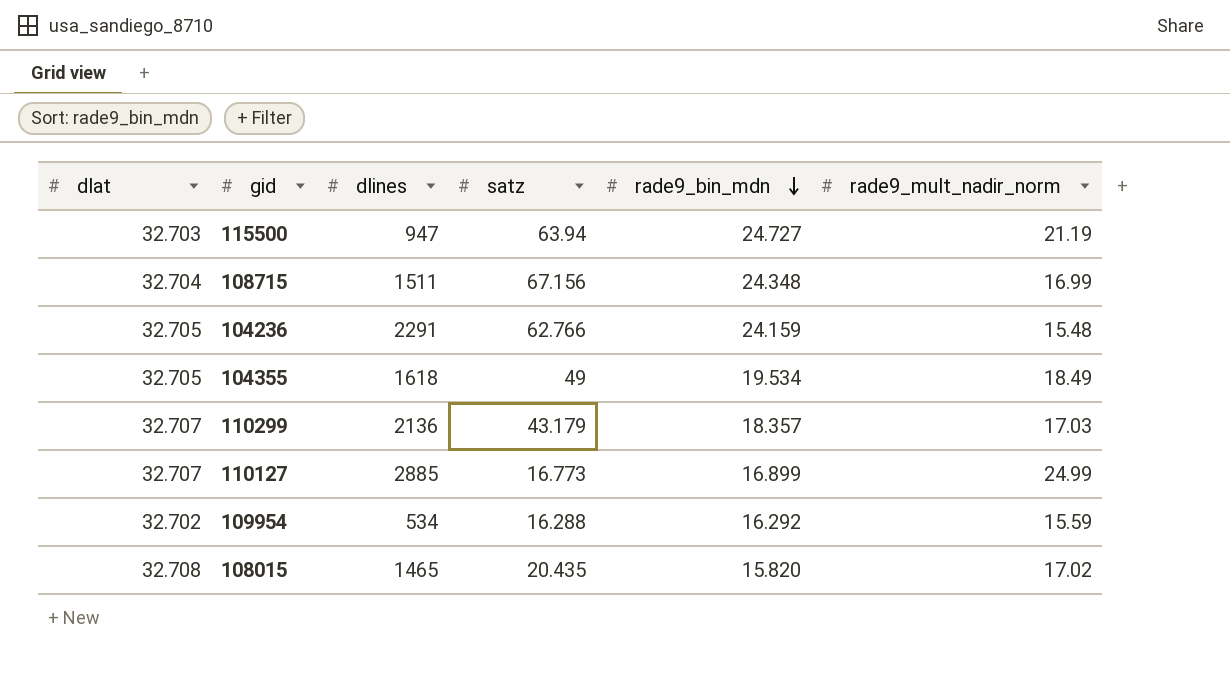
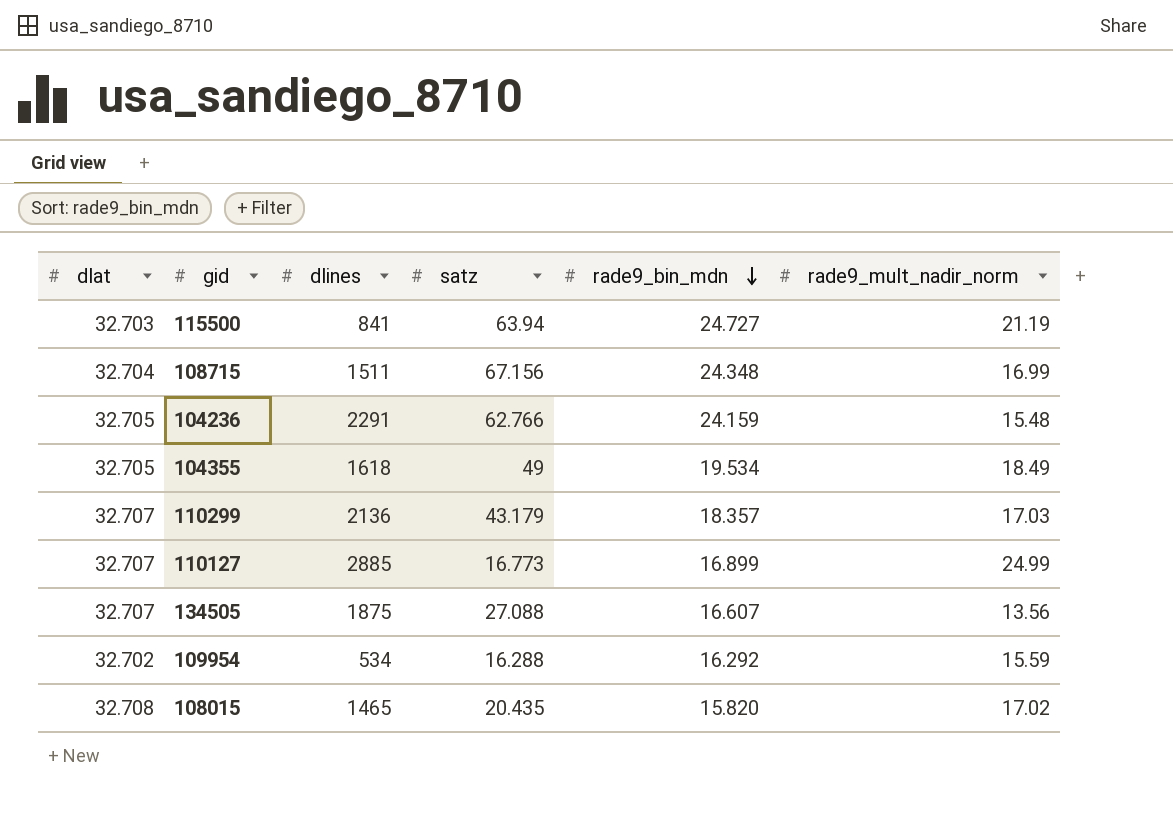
115500 | dlines: 947 -> 841
row 134505: none -> 32.707 | 1875 | 27.088 | 16.607 | 13.56

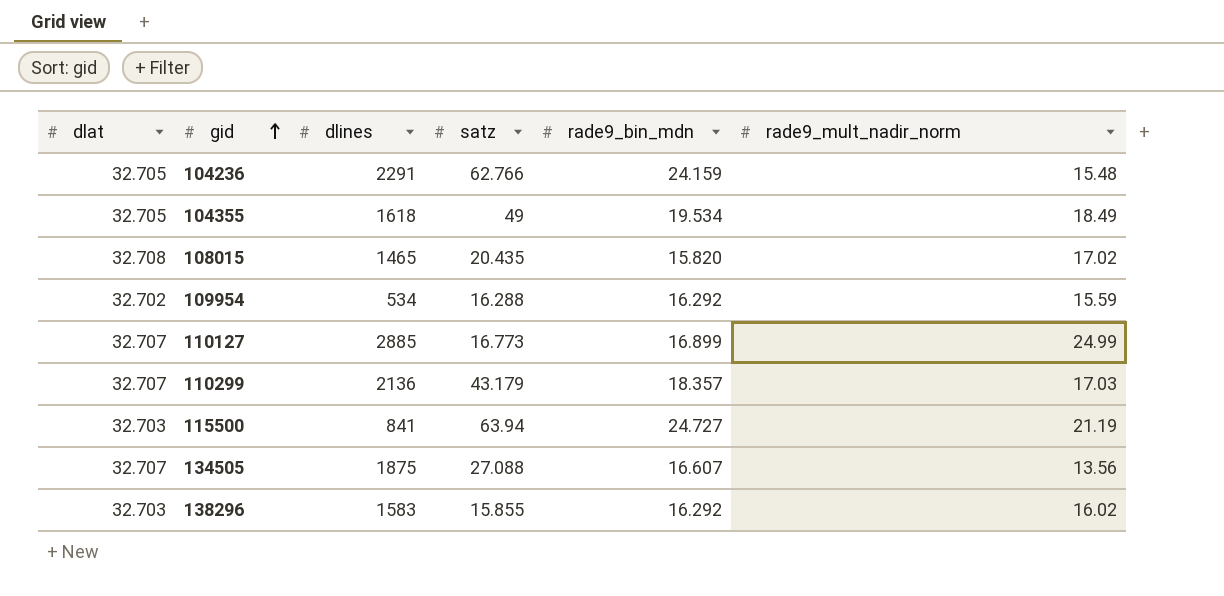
row order: rade9_bin_mdn descending -> gid ascending
row 108715: 32.704 | 1511 | 67.156 | 24.348 | 16.99 -> none
row 138296: none -> 32.703 | 1583 | 15.855 | 16.292 | 16.02

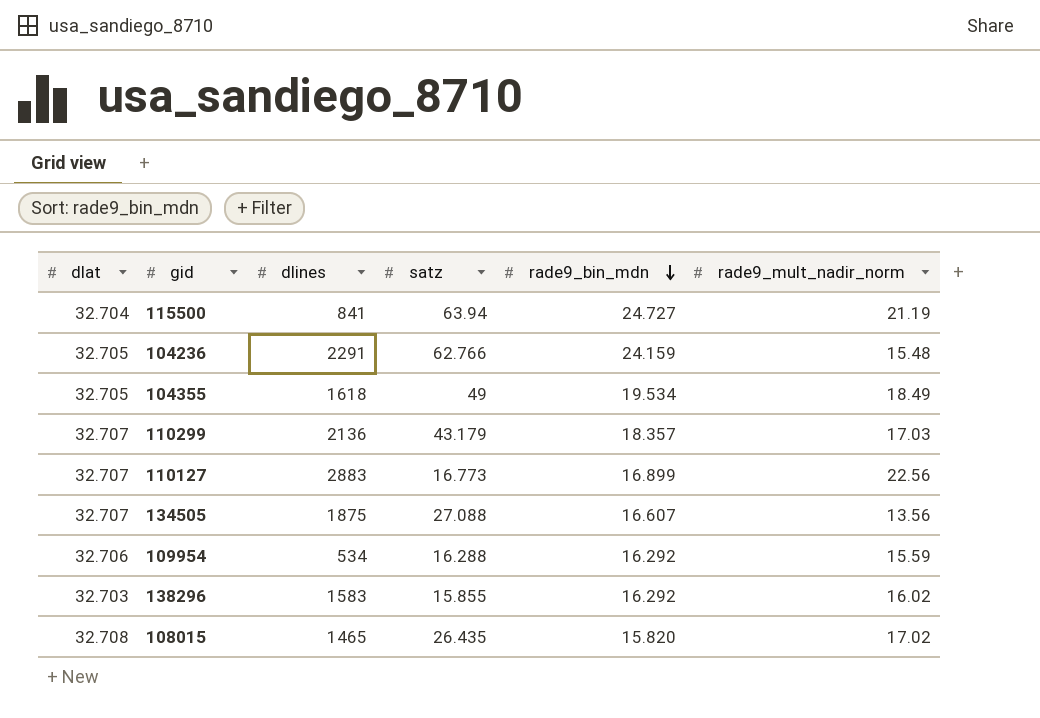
row order: gid ascending -> rade9_bin_mdn descending
115500 | dlat: 32.703 -> 32.704
110127 | dlines: 2885 -> 2883
110127 | rade9_mult_nadir_norm: 24.99 -> 22.56
109954 | dlat: 32.702 -> 32.706
108015 | satz: 20.435 -> 26.435

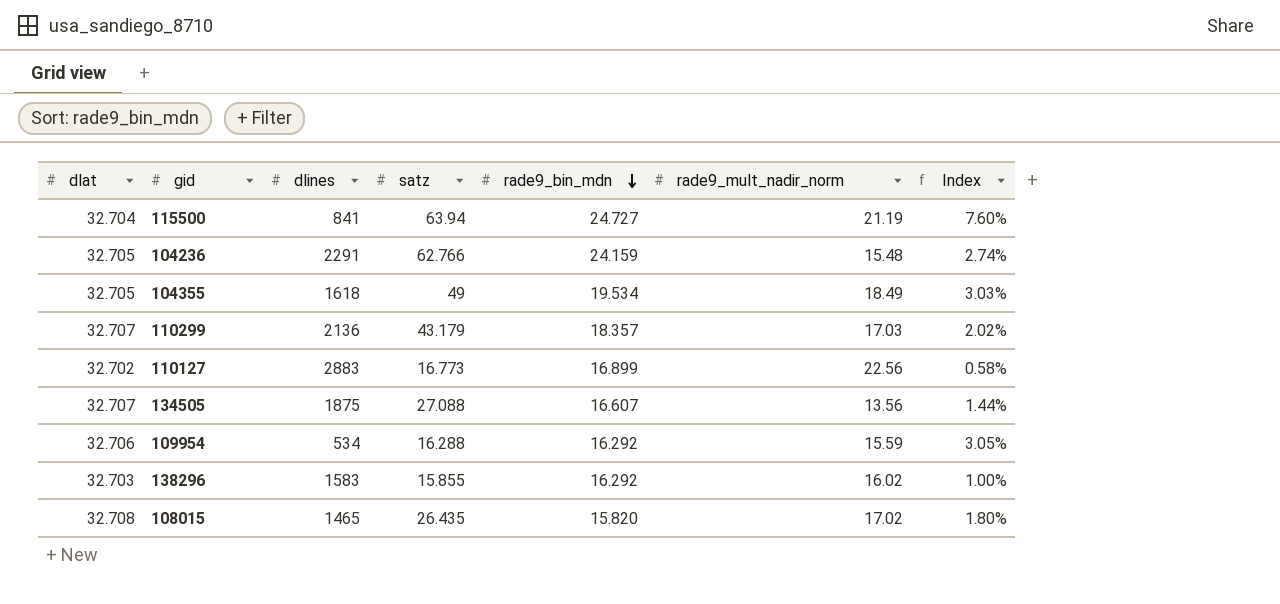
column Index | formula: none -> [satz] / [dlines]
110127 | dlat: 32.707 -> 32.702

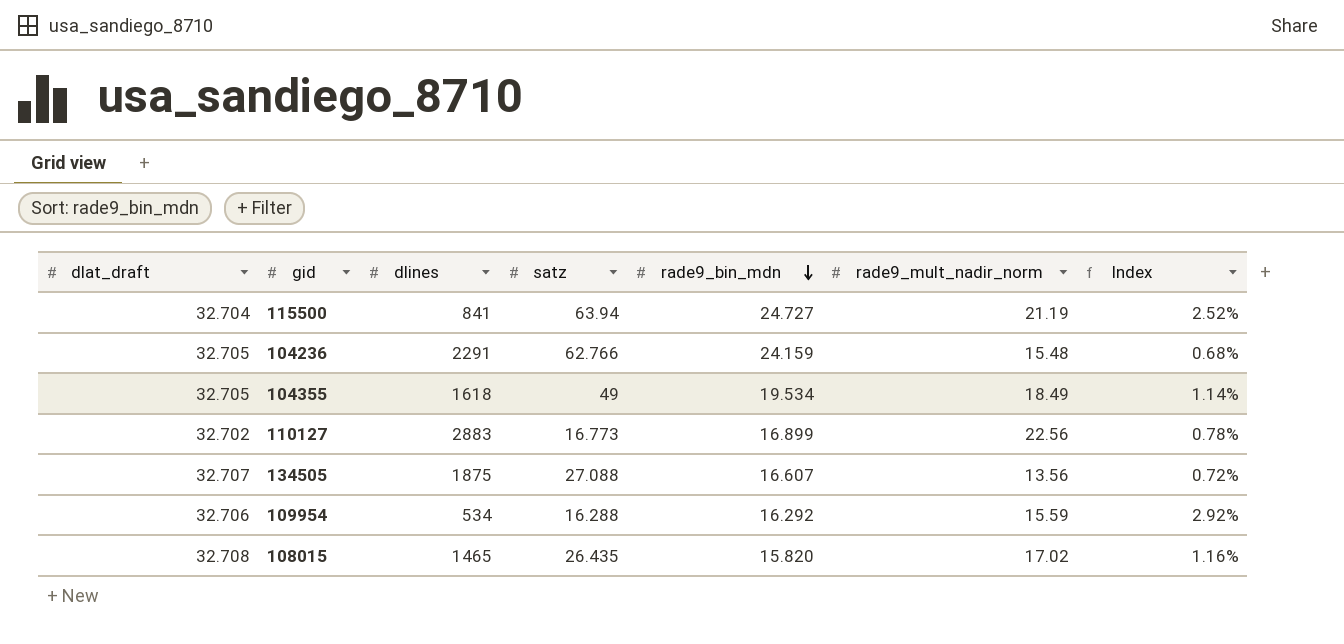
column name: dlat -> dlat_draft
column Index | formula: [satz] / [dlines] -> [rade9_mult_nadir_norm] / [dlines]
row 110299: 32.707 | 2136 | 43.179 | 18.357 | 17.03 | 2.02% -> none
row 138296: 32.703 | 1583 | 15.855 | 16.292 | 16.02 | 1.00% -> none

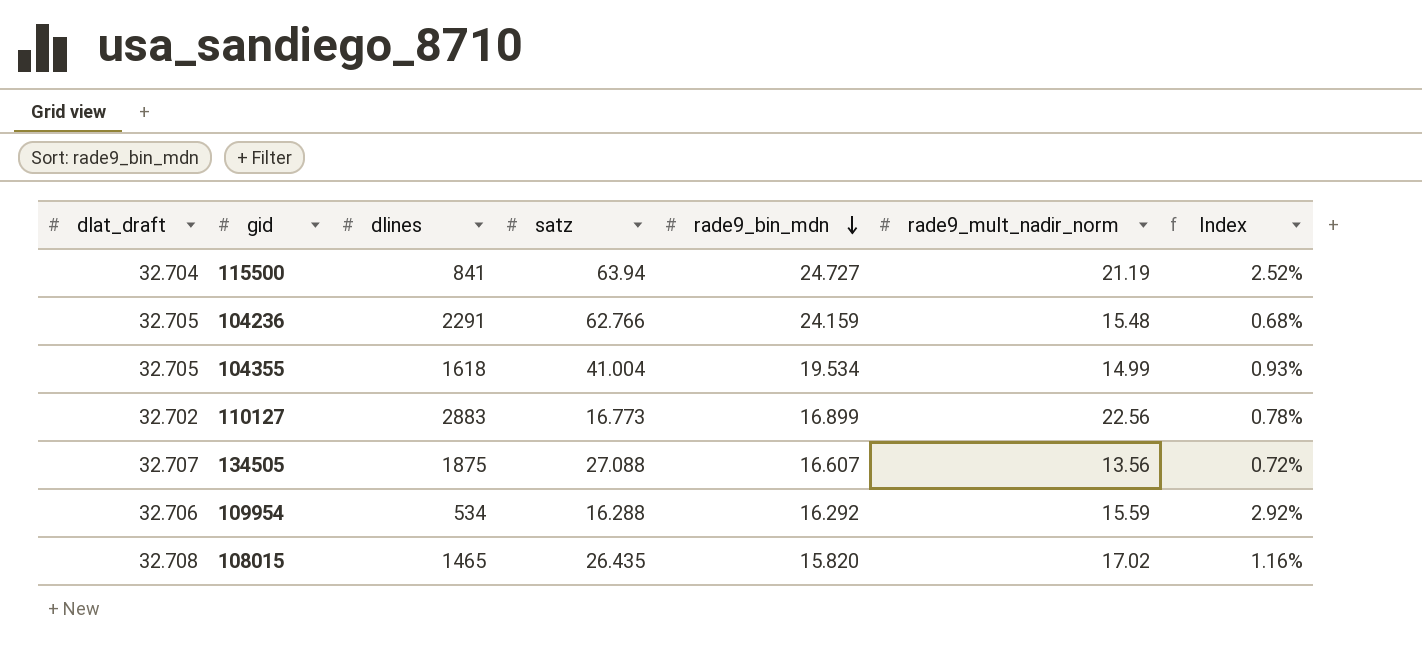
104355 | satz: 49 -> 41.004
104355 | rade9_mult_nadir_norm: 18.49 -> 14.99
104355 | Index: 1.14% -> 0.93%

